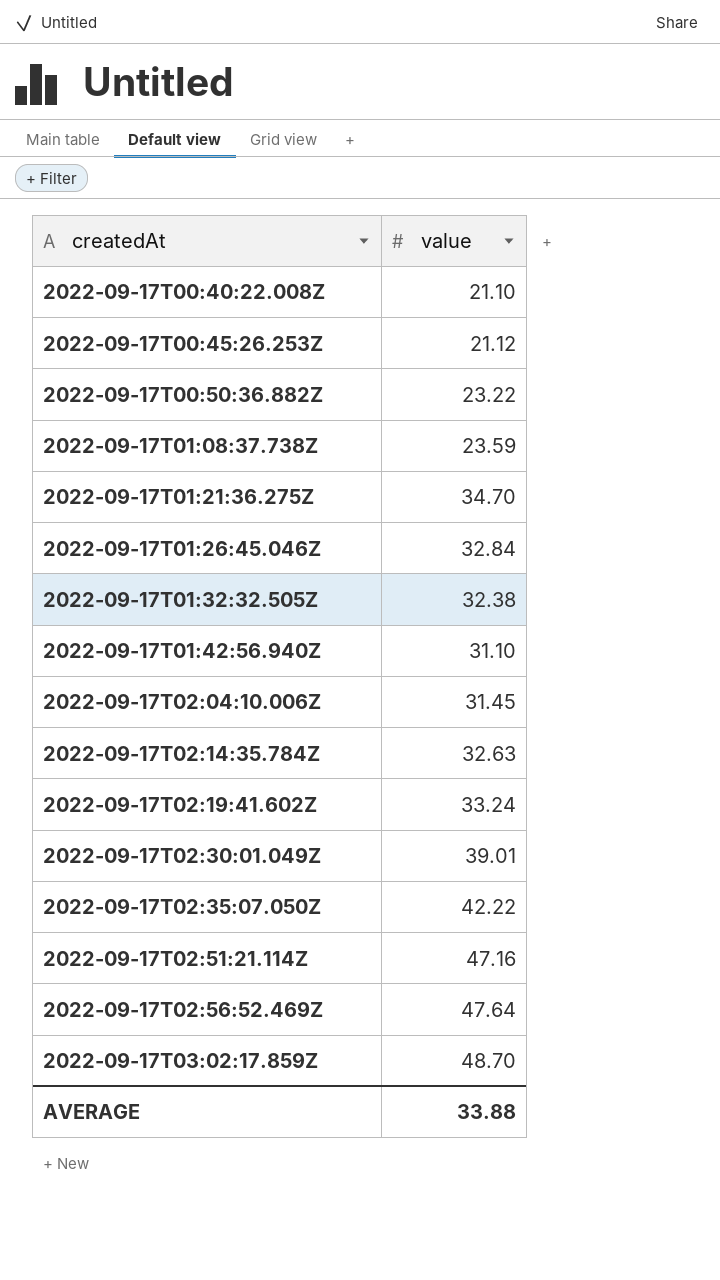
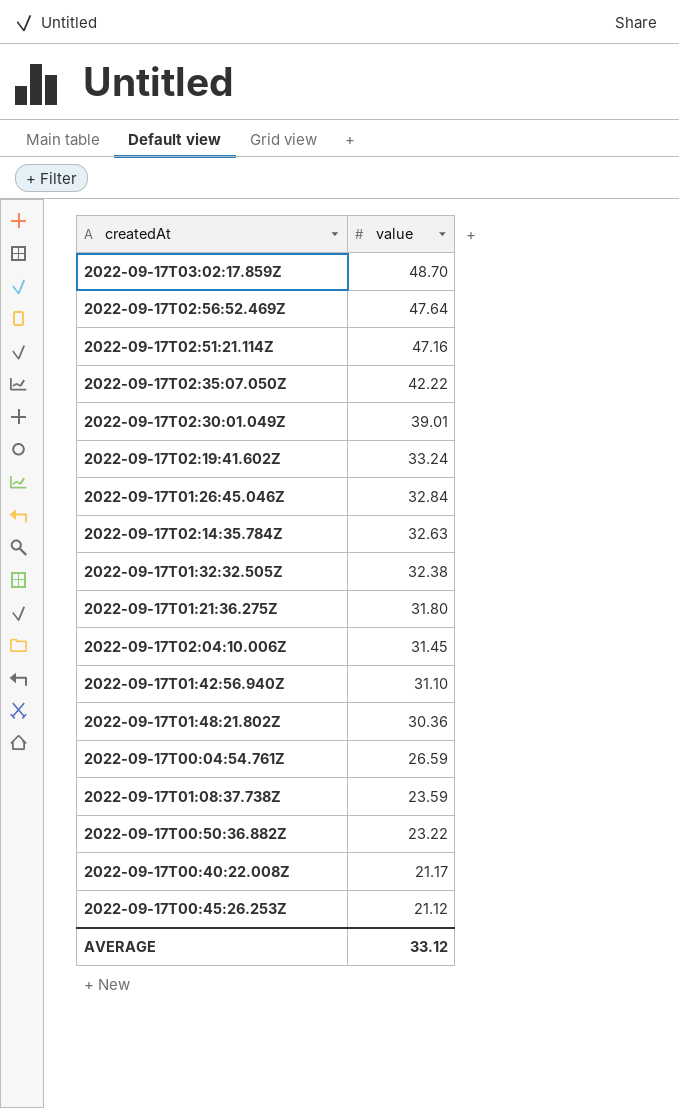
row order: createdAt ascending -> value descending
2022-09-17T01:21:36.275Z | value: 34.70 -> 31.80
row 2022-09-17T01:48:21.802Z: none -> 30.36
row 2022-09-17T00:04:54.761Z: none -> 26.59
2022-09-17T00:40:22.008Z | value: 21.10 -> 21.17
AVERAGE | value: 33.88 -> 33.12

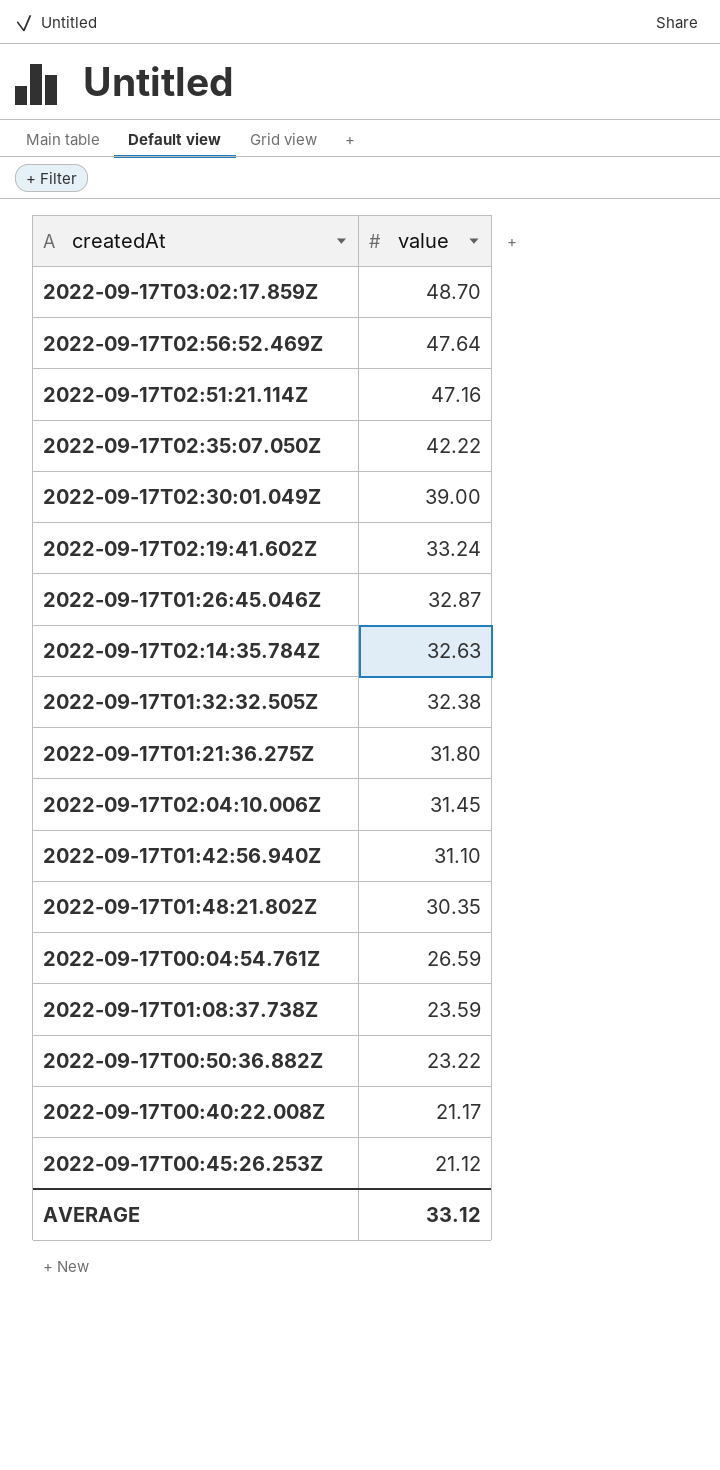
2022-09-17T02:30:01.049Z | value: 39.01 -> 39.00
2022-09-17T01:26:45.046Z | value: 32.84 -> 32.87
2022-09-17T01:48:21.802Z | value: 30.36 -> 30.35

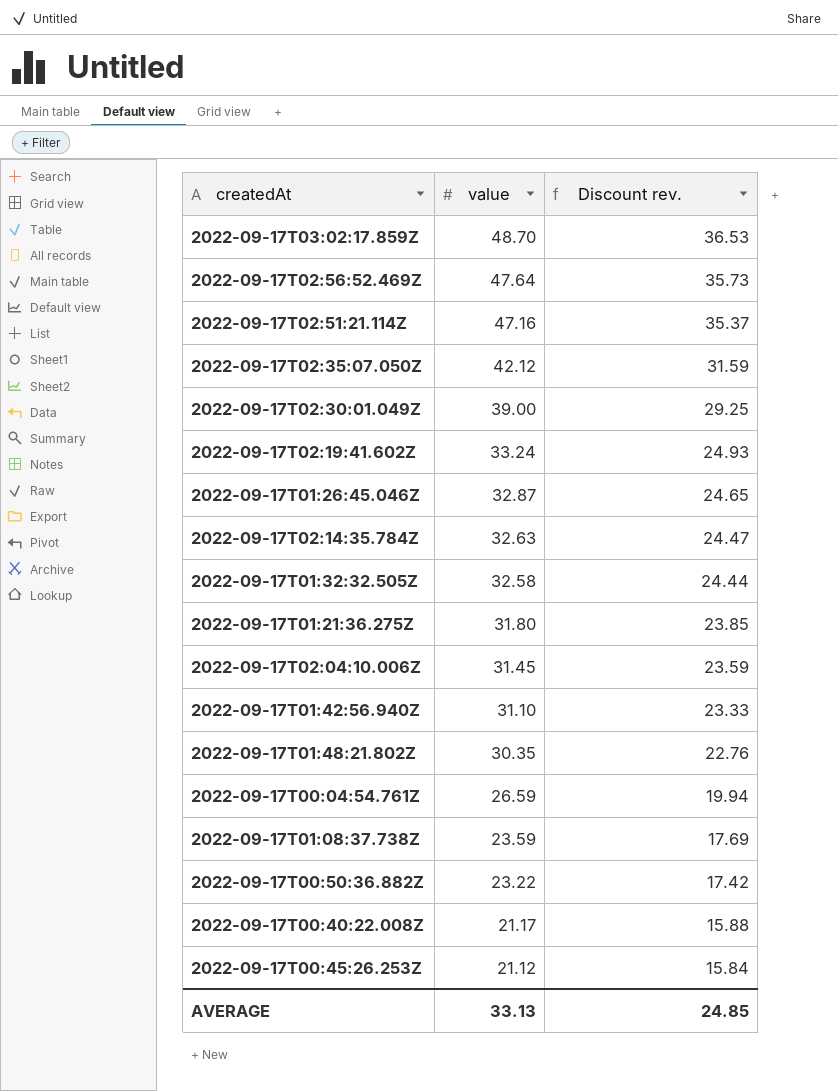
column Discount rev. | formula: none -> [value] * 0.75
2022-09-17T02:35:07.050Z | value: 42.22 -> 42.12
2022-09-17T01:32:32.505Z | value: 32.38 -> 32.58
AVERAGE | value: 33.12 -> 33.13

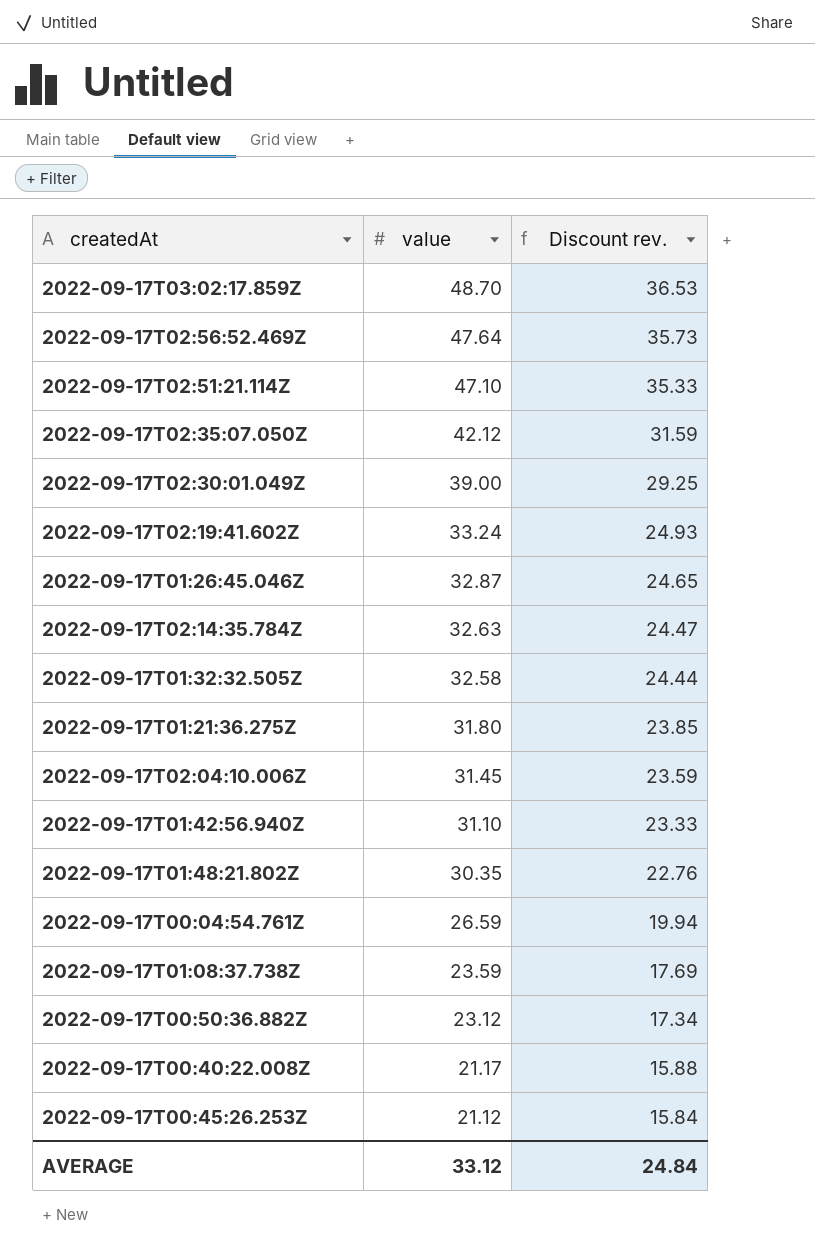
2022-09-17T02:51:21.114Z | value: 47.16 -> 47.10
2022-09-17T02:51:21.114Z | Discount rev.: 35.37 -> 35.33
2022-09-17T00:50:36.882Z | value: 23.22 -> 23.12
2022-09-17T00:50:36.882Z | Discount rev.: 17.42 -> 17.34
AVERAGE | value: 33.13 -> 33.12
AVERAGE | Discount rev.: 24.85 -> 24.84

